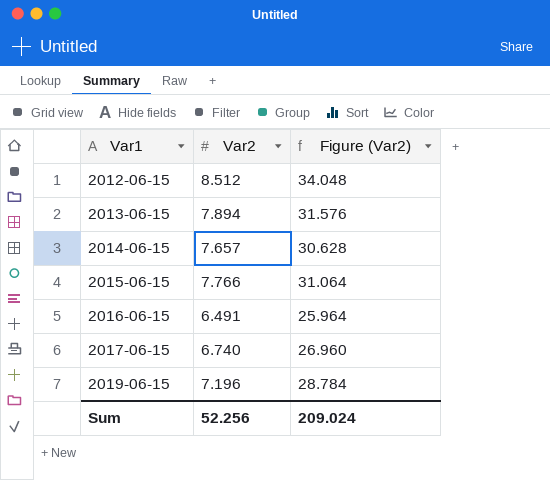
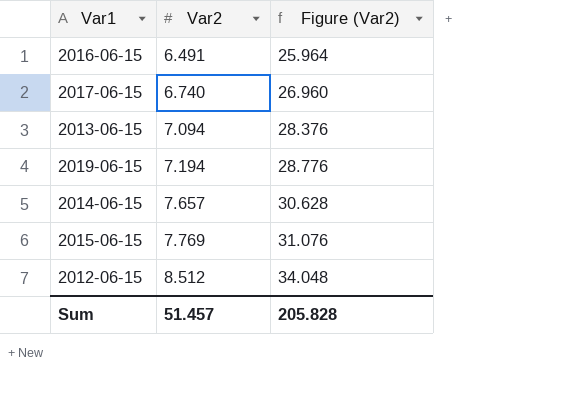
row order: Var1 ascending -> Var2 ascending
2013-06-15 | Var2: 7.894 -> 7.094
2013-06-15 | Figure (Var2): 31.576 -> 28.376
2019-06-15 | Var2: 7.196 -> 7.194
2019-06-15 | Figure (Var2): 28.784 -> 28.776
2015-06-15 | Var2: 7.766 -> 7.769
2015-06-15 | Figure (Var2): 31.064 -> 31.076
Sum | Var2: 52.256 -> 51.457
Sum | Figure (Var2): 209.024 -> 205.828

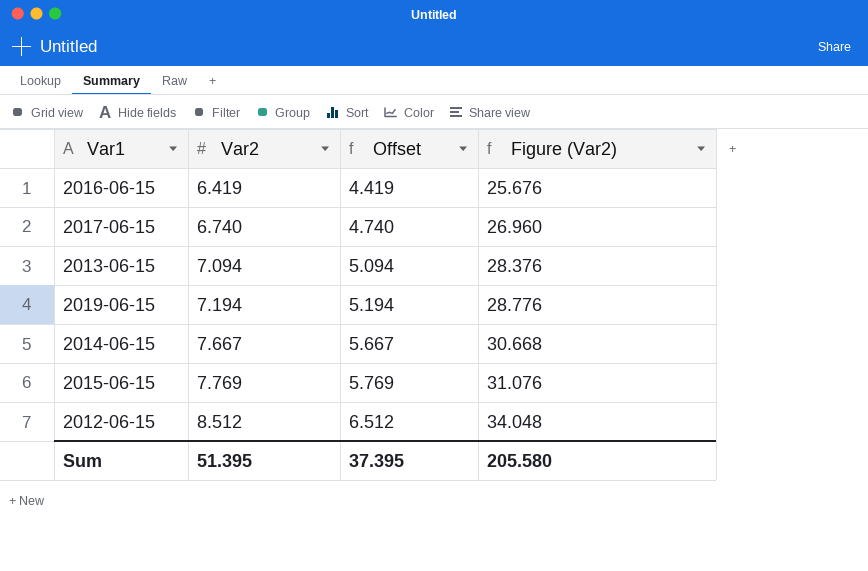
column Offset | formula: none -> [Var2] - 2
2016-06-15 | Var2: 6.491 -> 6.419
2016-06-15 | Figure (Var2): 25.964 -> 25.676
2014-06-15 | Var2: 7.657 -> 7.667
2014-06-15 | Figure (Var2): 30.628 -> 30.668
Sum | Var2: 51.457 -> 51.395
Sum | Figure (Var2): 205.828 -> 205.580

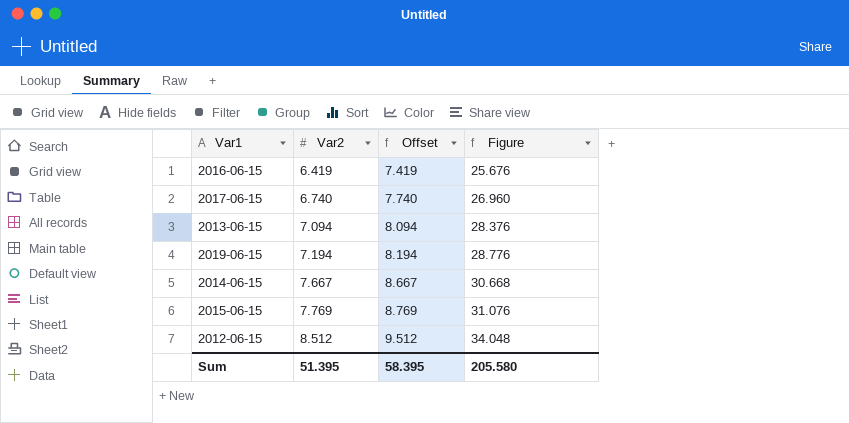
column Offset | formula: [Var2] - 2 -> [Var2] + 1
column name: Figure (Var2) -> Figure
Sum | Offset: 37.395 -> 58.395

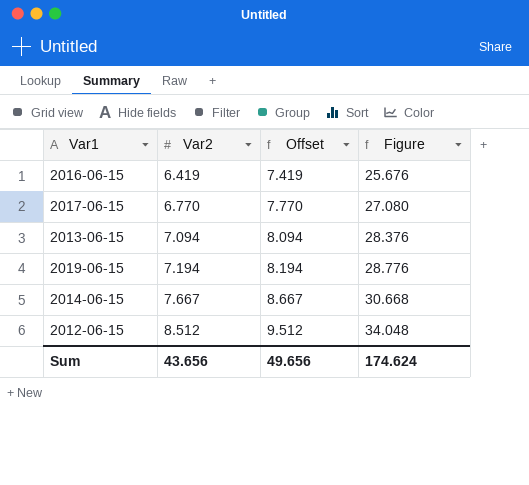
row 2015-06-15: 7.769 | 8.769 | 31.076 -> none
2017-06-15 | Var2: 6.740 -> 6.770
2017-06-15 | Offset: 7.740 -> 7.770
2017-06-15 | Figure: 26.960 -> 27.080
Sum | Var2: 51.395 -> 43.656
Sum | Offset: 58.395 -> 49.656
Sum | Figure: 205.580 -> 174.624

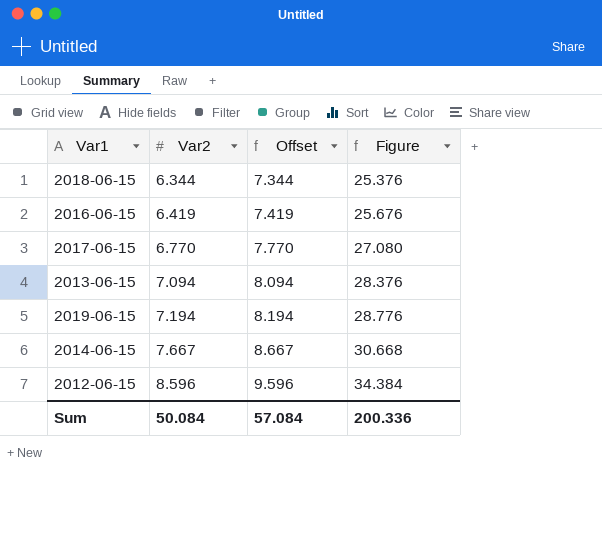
row 2018-06-15: none -> 6.344 | 7.344 | 25.376
2012-06-15 | Var2: 8.512 -> 8.596
2012-06-15 | Offset: 9.512 -> 9.596
2012-06-15 | Figure: 34.048 -> 34.384
Sum | Var2: 43.656 -> 50.084
Sum | Offset: 49.656 -> 57.084
Sum | Figure: 174.624 -> 200.336

